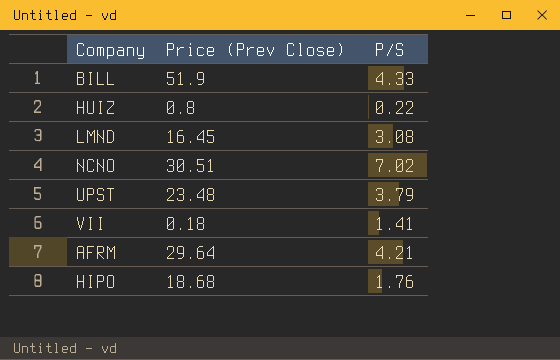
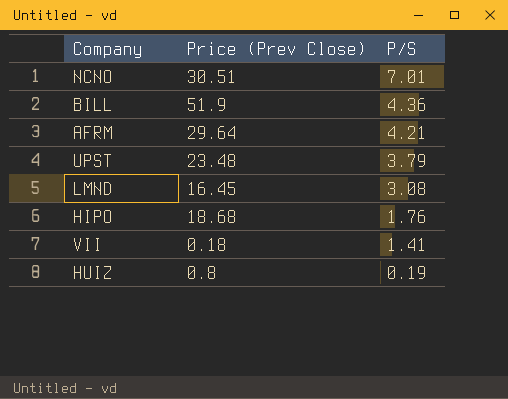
row order: none -> P/S descending
NCNO | P/S: 7.02 -> 7.01
BILL | P/S: 4.33 -> 4.36
HUIZ | P/S: 0.22 -> 0.19

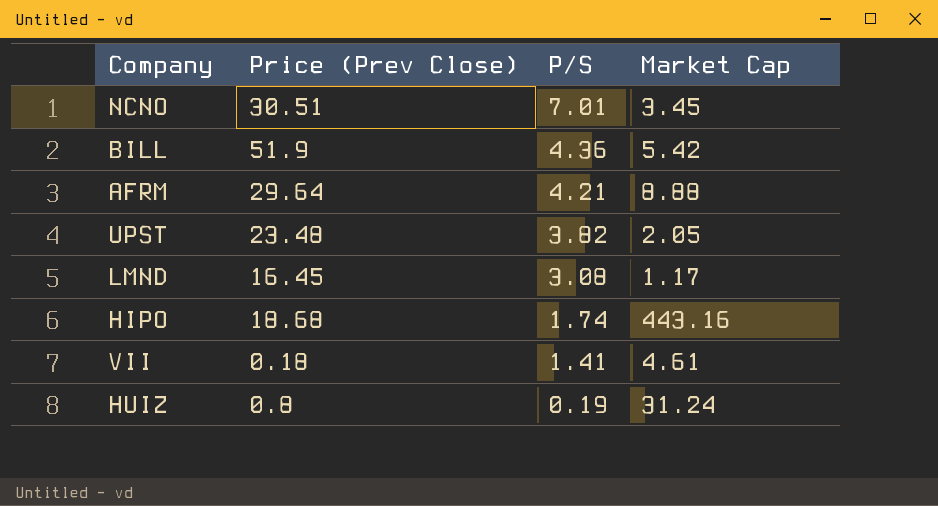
column Market Cap | position: none -> 4
UPST | P/S: 3.79 -> 3.82
HIPO | P/S: 1.76 -> 1.74

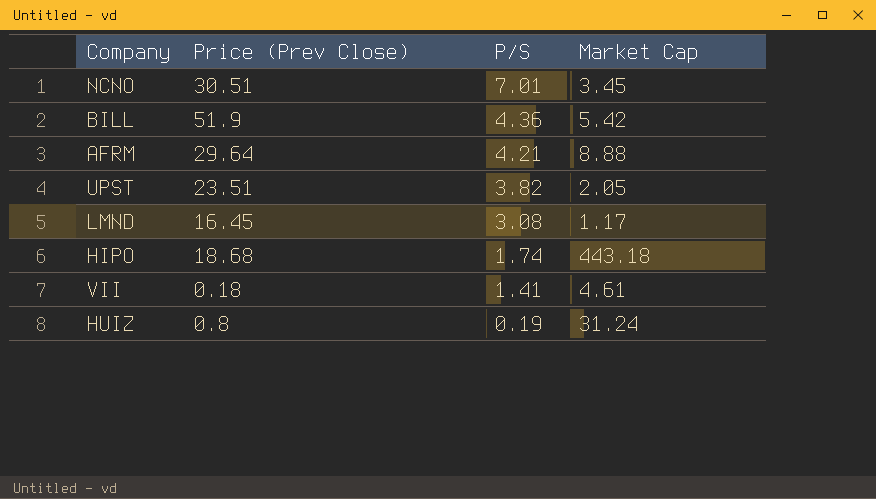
UPST | Price (Prev Close): 23.48 -> 23.51
HIPO | Market Cap: 443.16 -> 443.18

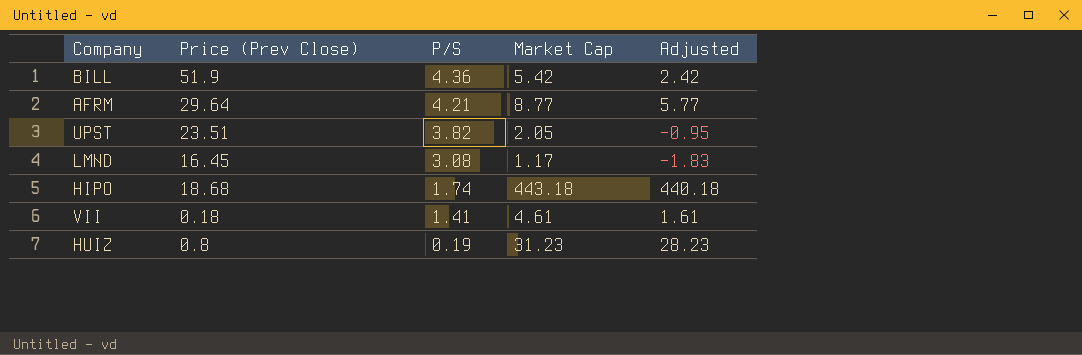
column Adjusted | formula: none -> [Market Cap] - 3
row NCNO: 30.51 | 7.01 | 3.45 -> none
AFRM | Market Cap: 8.88 -> 8.77
HUIZ | Market Cap: 31.24 -> 31.23

